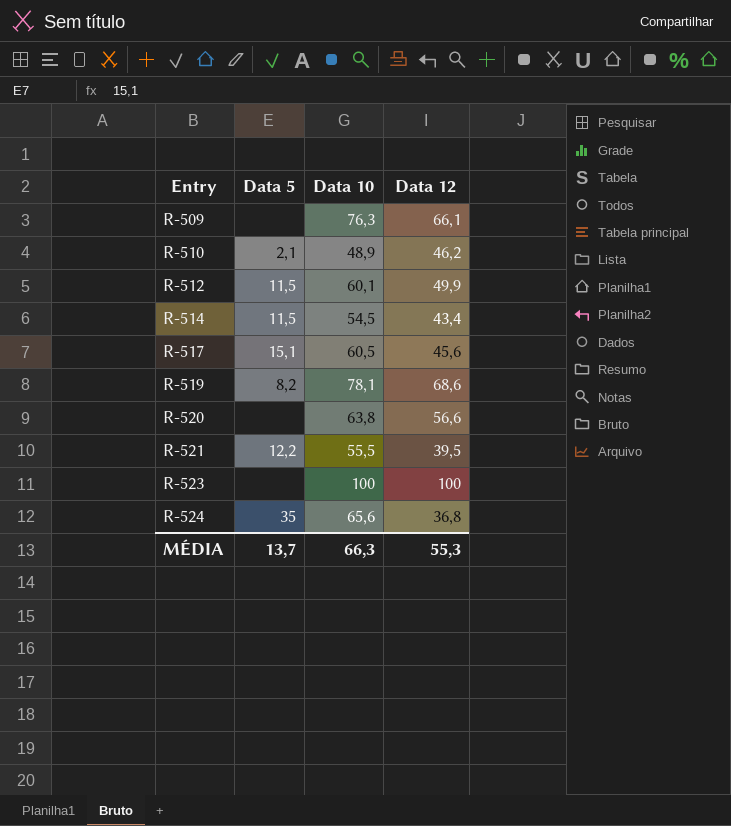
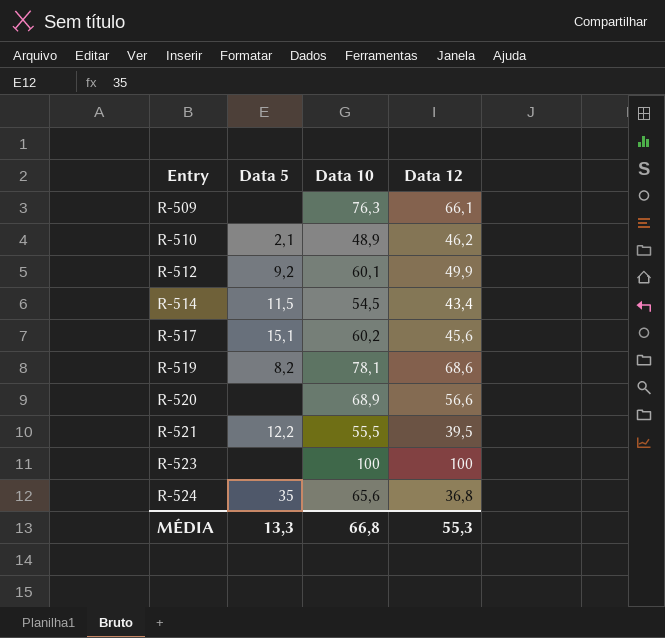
R-512 | Data 5: 11,5 -> 9,2
R-517 | Data 10: 60,5 -> 60,2
R-520 | Data 10: 63,8 -> 68,9
MÉDIA | Data 5: 13,7 -> 13,3
MÉDIA | Data 10: 66,3 -> 66,8

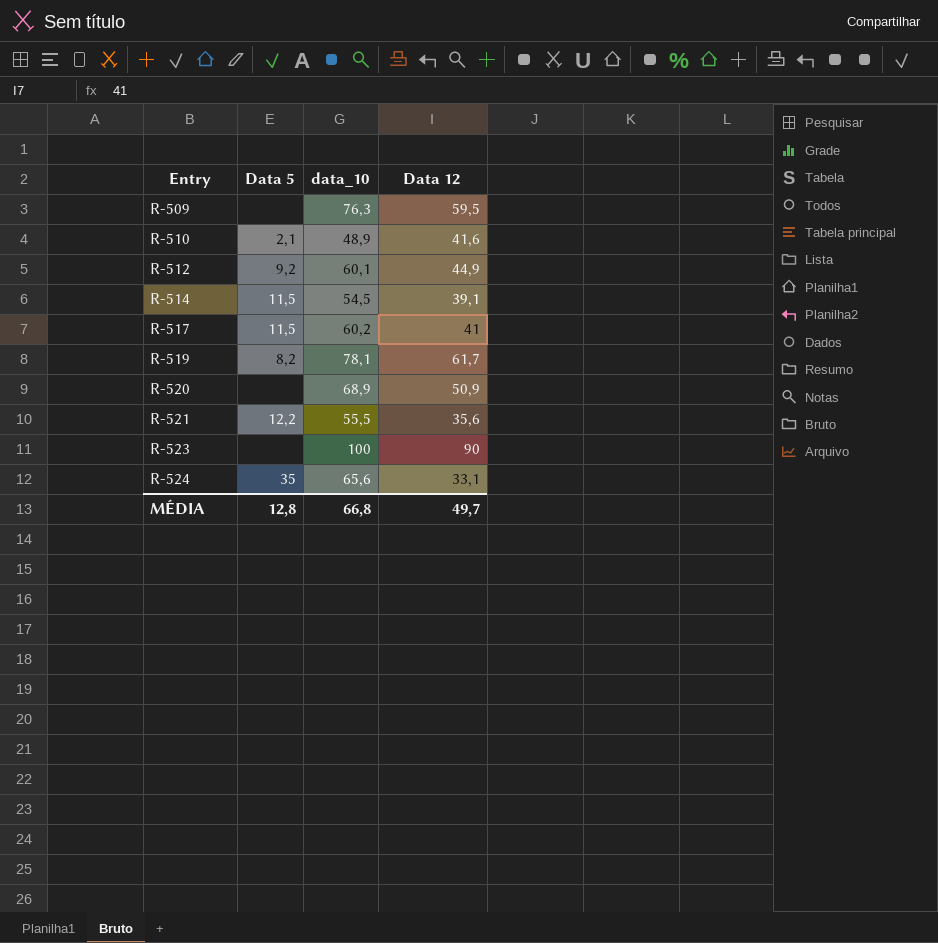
column name: Data 10 -> data_10
R-509 | Data 12: 66,1 -> 59,5
R-510 | Data 12: 46,2 -> 41,6
R-512 | Data 12: 49,9 -> 44,9
R-514 | Data 12: 43,4 -> 39,1
R-517 | Data 5: 15,1 -> 11,5
R-517 | Data 12: 45,6 -> 41
R-519 | Data 12: 68,6 -> 61,7
R-520 | Data 12: 56,6 -> 50,9
R-521 | Data 12: 39,5 -> 35,6
R-523 | Data 12: 100 -> 90
R-524 | Data 12: 36,8 -> 33,1
MÉDIA | Data 5: 13,3 -> 12,8
MÉDIA | Data 12: 55,3 -> 49,7

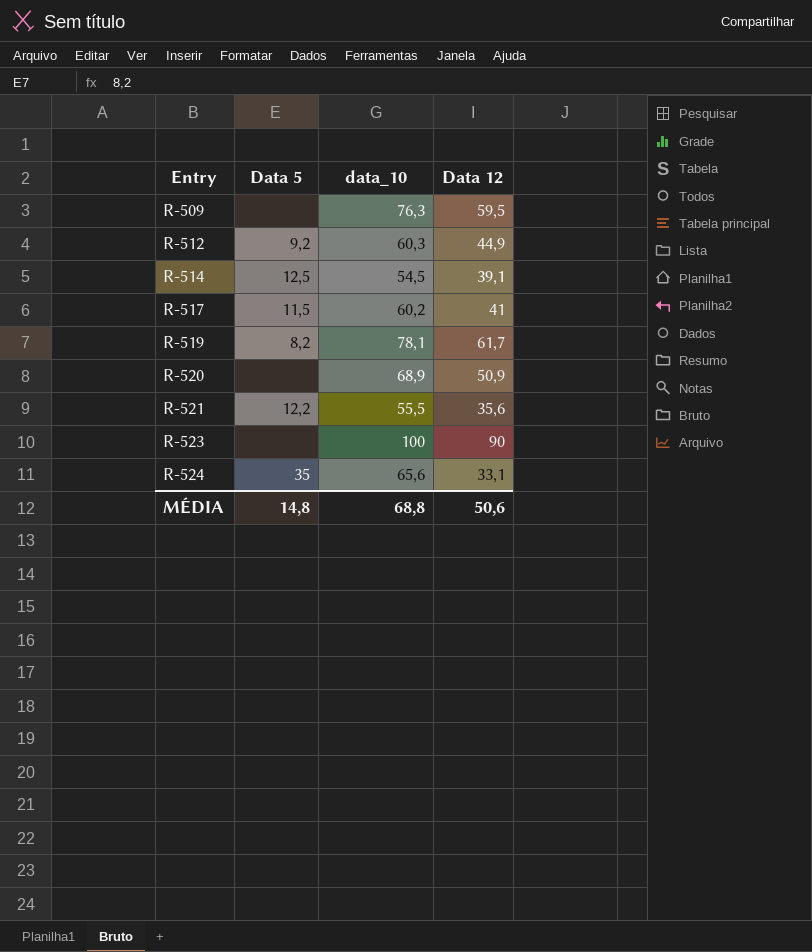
row R-510: 2,1 | 48,9 | 41,6 -> none
R-512 | data_10: 60,1 -> 60,3
R-514 | Data 5: 11,5 -> 12,5
MÉDIA | Data 5: 12,8 -> 14,8
MÉDIA | data_10: 66,8 -> 68,8
MÉDIA | Data 12: 49,7 -> 50,6

